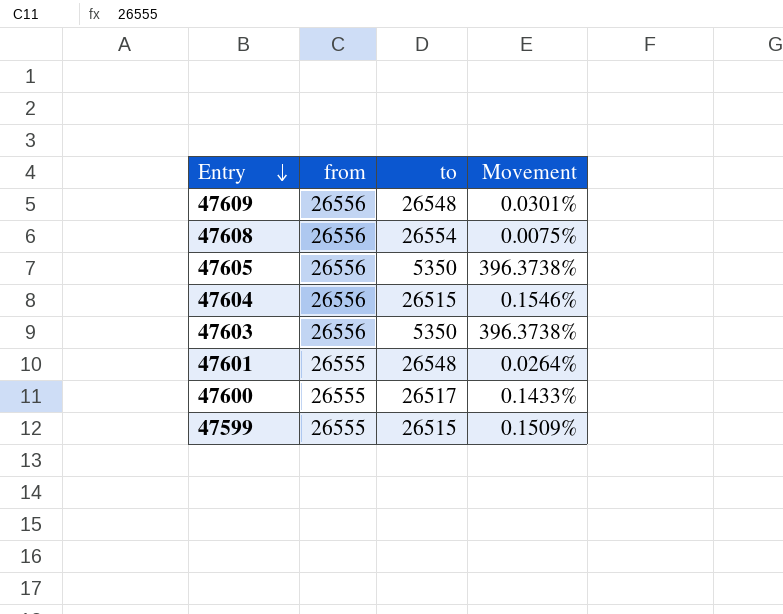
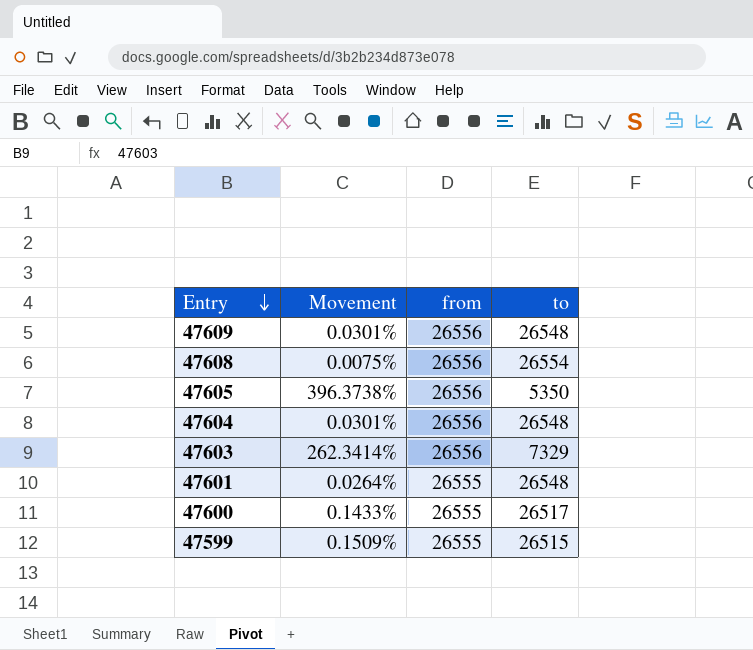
column Movement | position: 4 -> 2
47604 | Movement: 0.1546% -> 0.0301%
47604 | to: 26515 -> 26548
47603 | Movement: 396.3738% -> 262.3414%
47603 | to: 5350 -> 7329

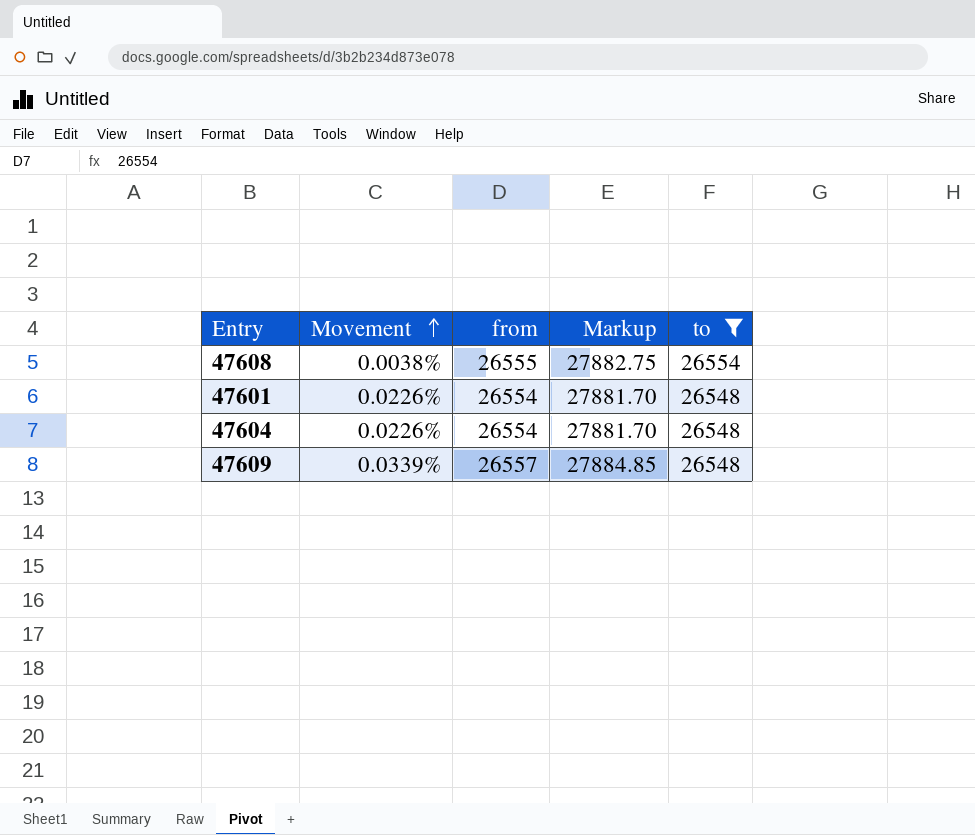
filter: none -> to >= 26548
row order: Entry descending -> Movement ascending
column Markup | formula: none -> [from] * 1.05
47608 | Movement: 0.0075% -> 0.0038%
47608 | from: 26556 -> 26555
47601 | Movement: 0.0264% -> 0.0226%
47601 | from: 26555 -> 26554
47604 | Movement: 0.0301% -> 0.0226%
47604 | from: 26556 -> 26554
47609 | Movement: 0.0301% -> 0.0339%
47609 | from: 26556 -> 26557

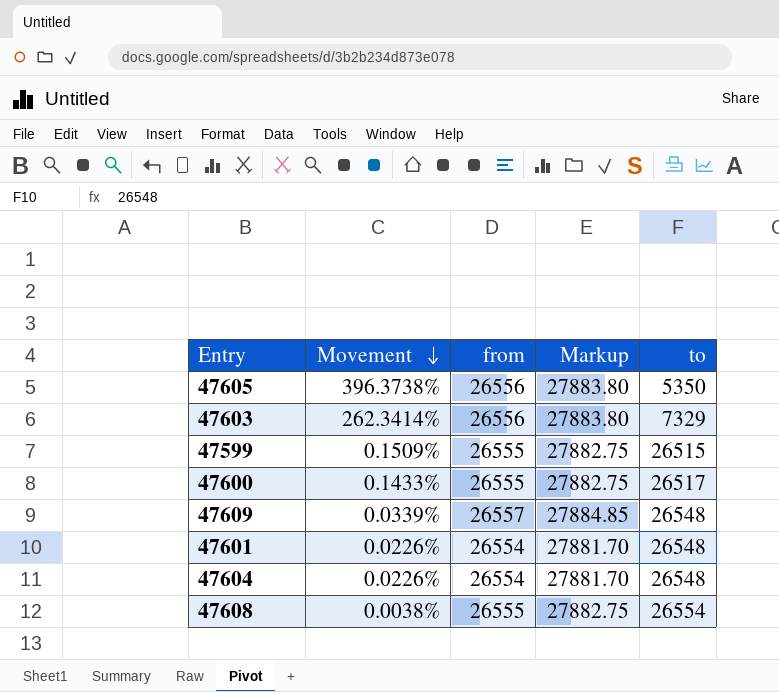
filter: to >= 26548 -> none
row order: Movement ascending -> Movement descending

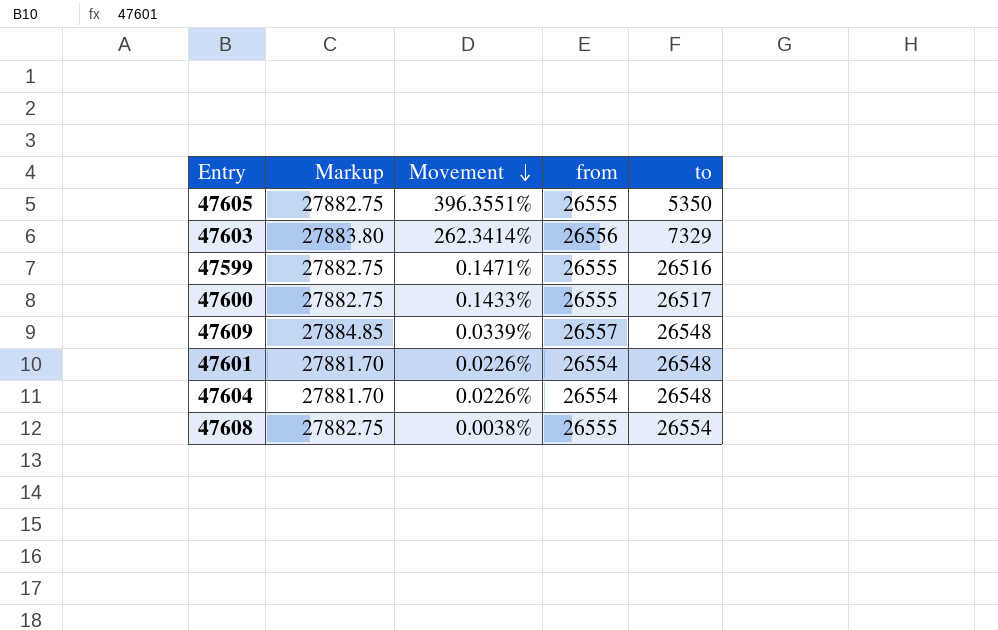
column Markup | position: 4 -> 2
47605 | Markup: 27883.80 -> 27882.75
47605 | Movement: 396.3738% -> 396.3551%
47605 | from: 26556 -> 26555
47599 | Movement: 0.1509% -> 0.1471%
47599 | to: 26515 -> 26516

